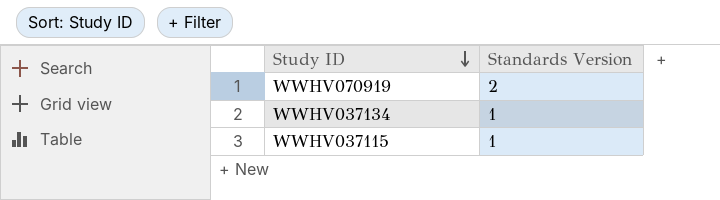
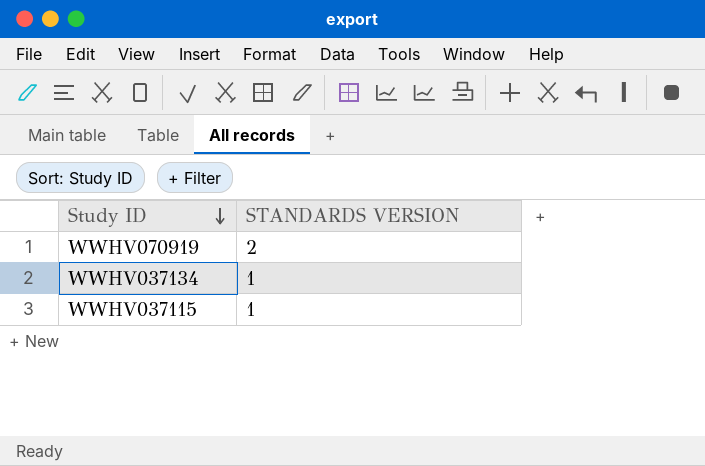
column name: Standards Version -> STANDARDS VERSION

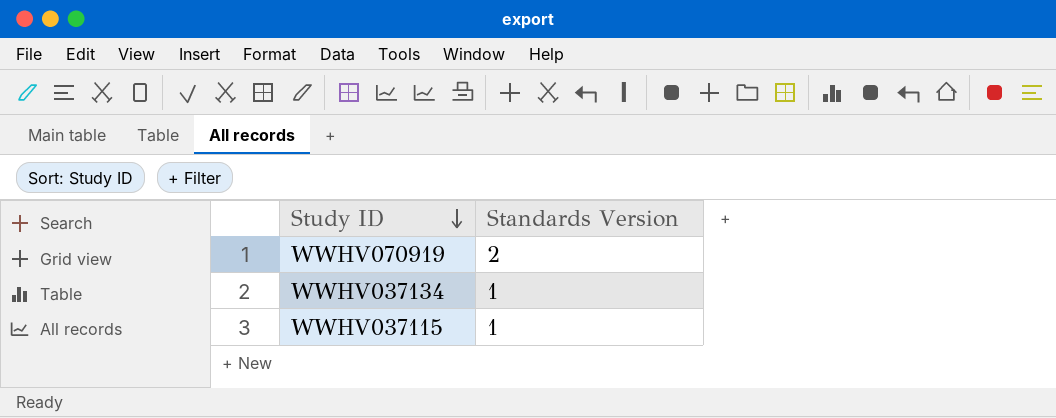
column name: STANDARDS VERSION -> Standards Version

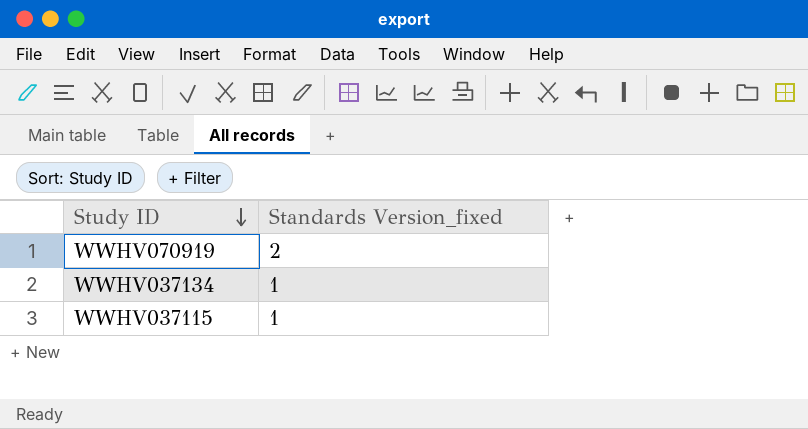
column name: Standards Version -> Standards Version_fixed

